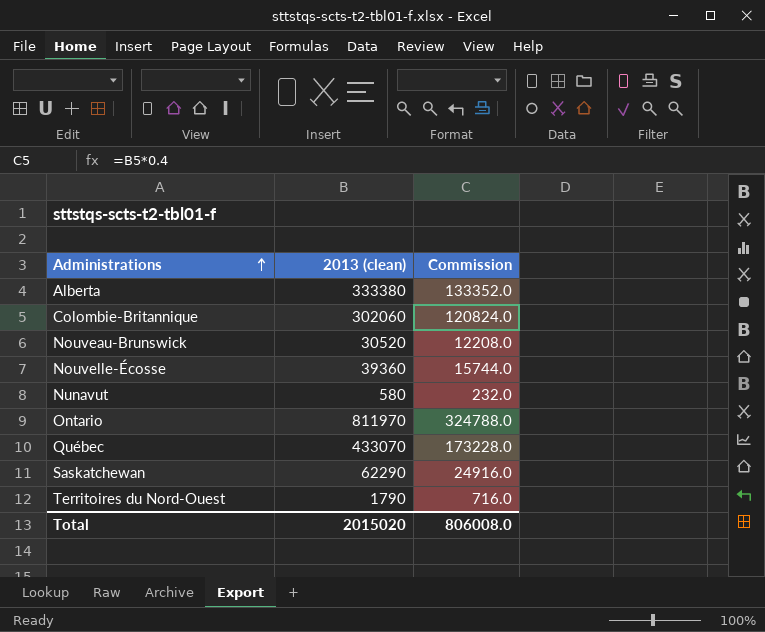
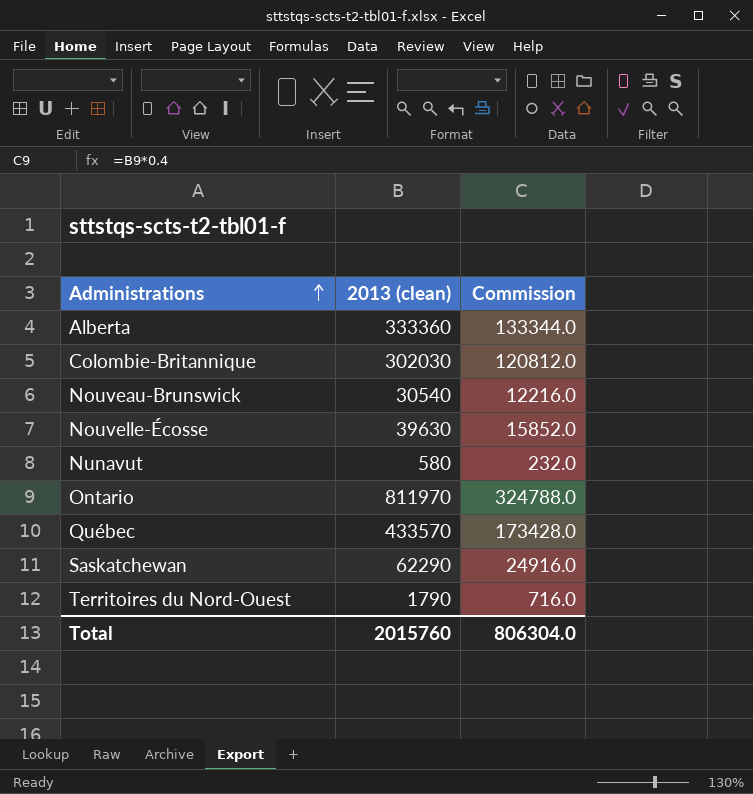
Alberta | 2013 (clean): 333380 -> 333360
Alberta | Commission: 133352.0 -> 133344.0
Colombie-Britannique | 2013 (clean): 302060 -> 302030
Colombie-Britannique | Commission: 120824.0 -> 120812.0
Nouveau-Brunswick | 2013 (clean): 30520 -> 30540
Nouveau-Brunswick | Commission: 12208.0 -> 12216.0
Nouvelle-Écosse | 2013 (clean): 39360 -> 39630
Nouvelle-Écosse | Commission: 15744.0 -> 15852.0
Québec | 2013 (clean): 433070 -> 433570
Québec | Commission: 173228.0 -> 173428.0
Total | 2013 (clean): 2015020 -> 2015760
Total | Commission: 806008.0 -> 806304.0

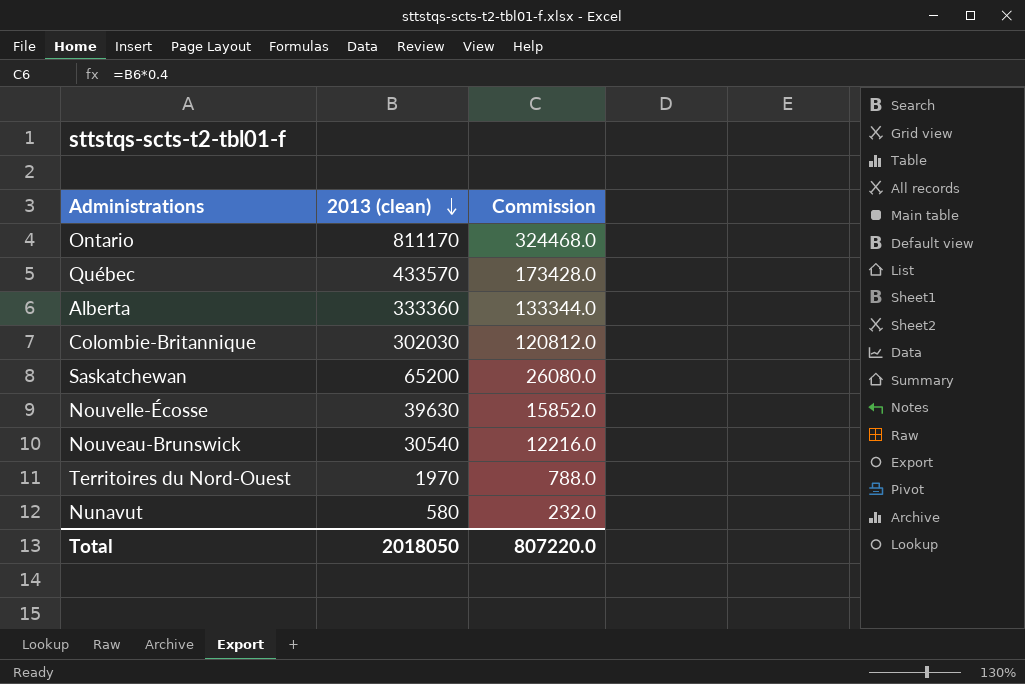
row order: Administrations ascending -> 2013 (clean) descending
Ontario | 2013 (clean): 811970 -> 811170
Ontario | Commission: 324788.0 -> 324468.0
Saskatchewan | 2013 (clean): 62290 -> 65200
Saskatchewan | Commission: 24916.0 -> 26080.0
Territoires du Nord-Ouest | 2013 (clean): 1790 -> 1970
Territoires du Nord-Ouest | Commission: 716.0 -> 788.0
Total | 2013 (clean): 2015760 -> 2018050
Total | Commission: 806304.0 -> 807220.0

